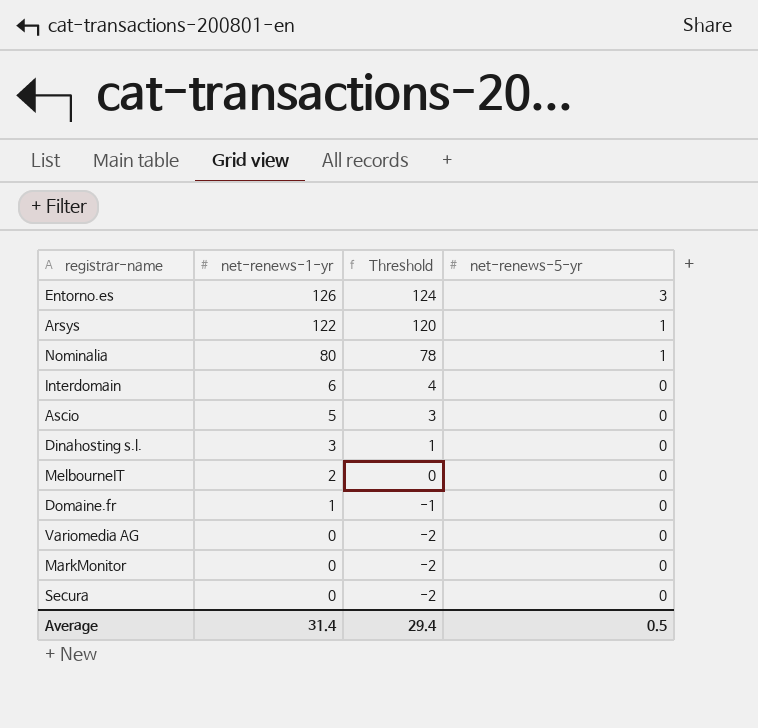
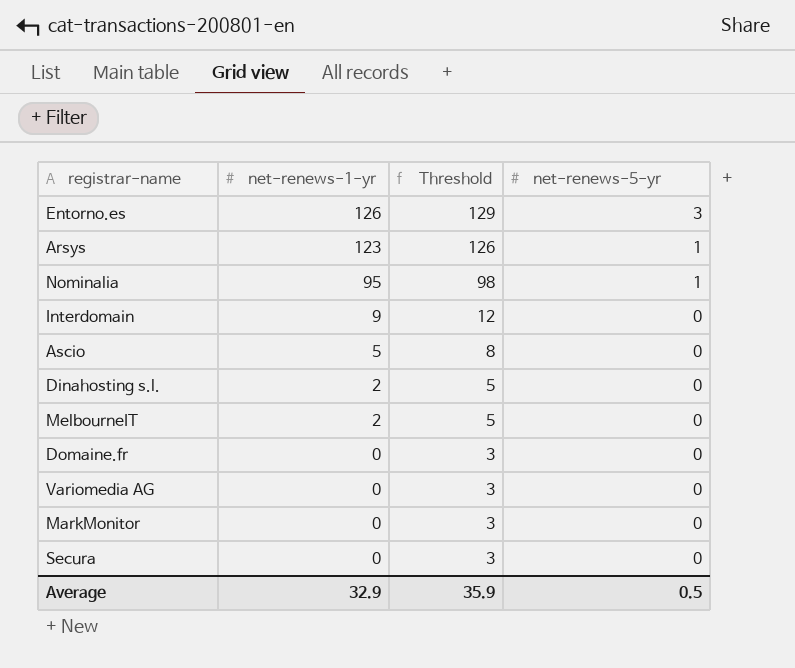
column Threshold | formula: [net-renews-1-yr] - 2 -> [net-renews-1-yr] + 3
Arsys | net-renews-1-yr: 122 -> 123
Nominalia | net-renews-1-yr: 80 -> 95
Interdomain | net-renews-1-yr: 6 -> 9
Dinahosting s.l. | net-renews-1-yr: 3 -> 2
Domaine.fr | net-renews-1-yr: 1 -> 0
Average | net-renews-1-yr: 31.4 -> 32.9
Average | Threshold: 29.4 -> 35.9

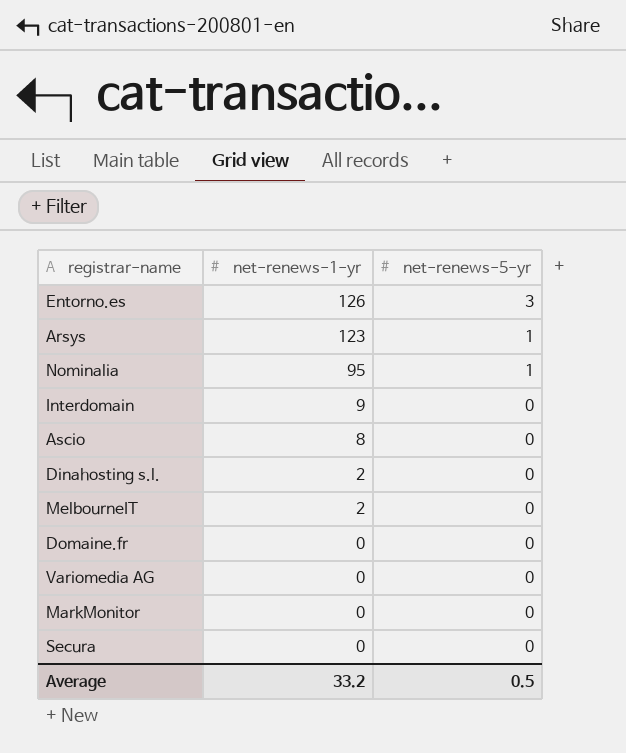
column Threshold | formula: [net-renews-1-yr] + 3 -> none
Ascio | net-renews-1-yr: 5 -> 8
Average | net-renews-1-yr: 32.9 -> 33.2

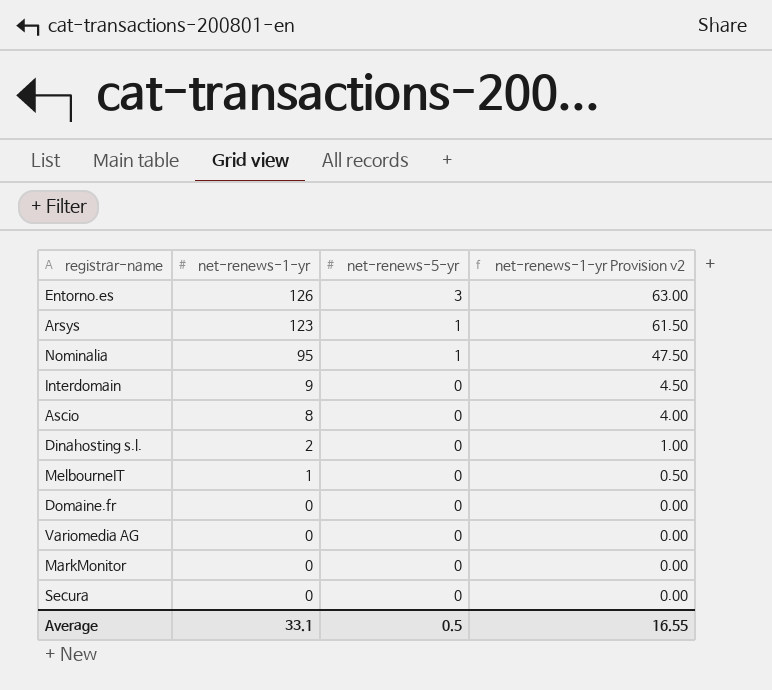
column net-renews-1-yr Provision v2 | formula: none -> [net-renews-1-yr] * 0.5
MelbourneIT | net-renews-1-yr: 2 -> 1
Average | net-renews-1-yr: 33.2 -> 33.1

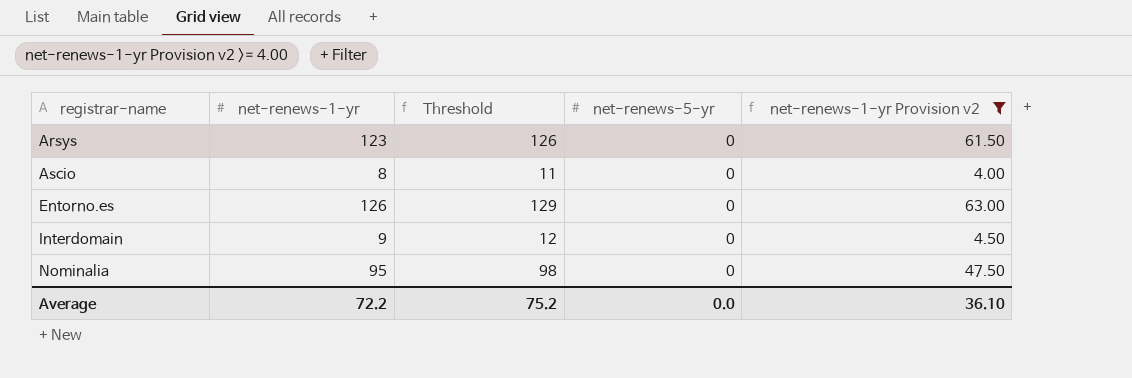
filter: none -> net-renews-1-yr Provision v2 >= 4.00
row order: net-renews-1-yr descending -> registrar-name ascending
column Threshold | formula: none -> [net-renews-1-yr] + 3
Arsys | net-renews-5-yr: 1 -> 0
Entorno.es | net-renews-5-yr: 3 -> 0
Nominalia | net-renews-5-yr: 1 -> 0
Average | net-renews-1-yr: 33.1 -> 72.2
Average | net-renews-5-yr: 0.5 -> 0.0
Average | net-renews-1-yr Provision v2: 16.55 -> 36.10

